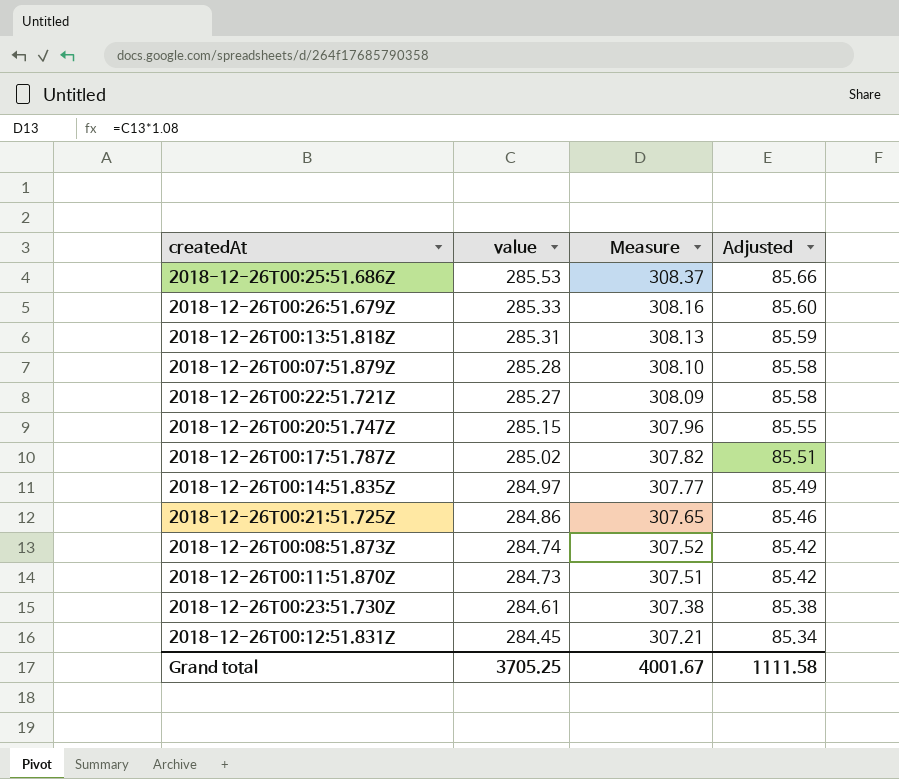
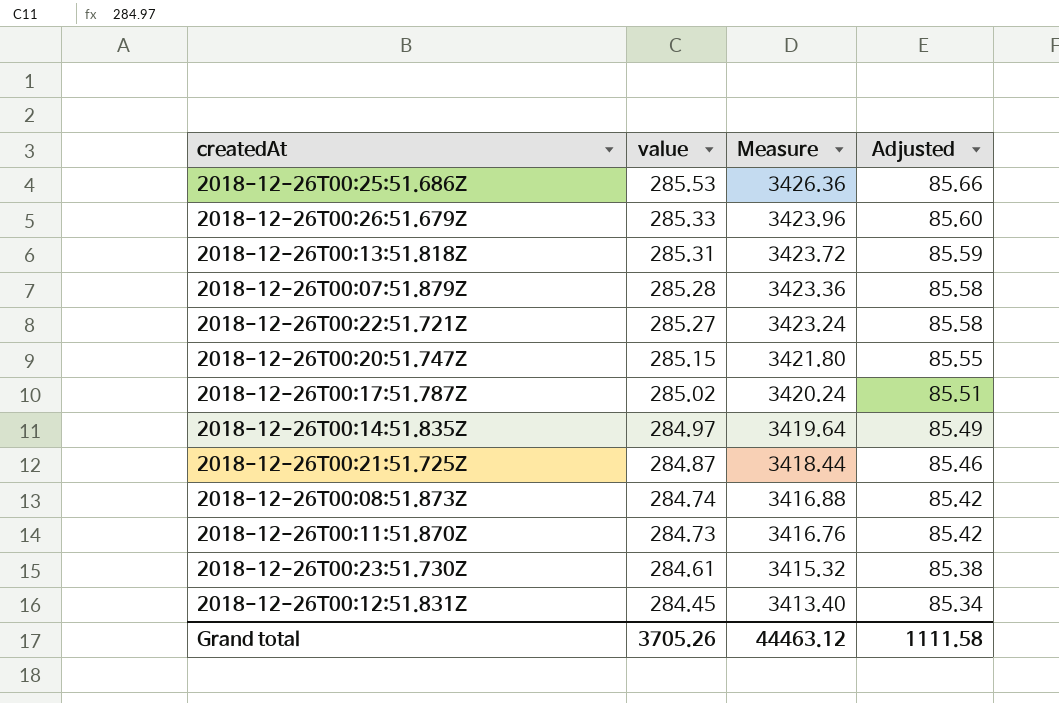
column Measure | formula: [value] * 1.08 -> [value] * 12
2018-12-26T00:21:51.725Z | value: 284.86 -> 284.87
Grand total | value: 3705.25 -> 3705.26
Grand total | Measure: 4001.67 -> 44463.12

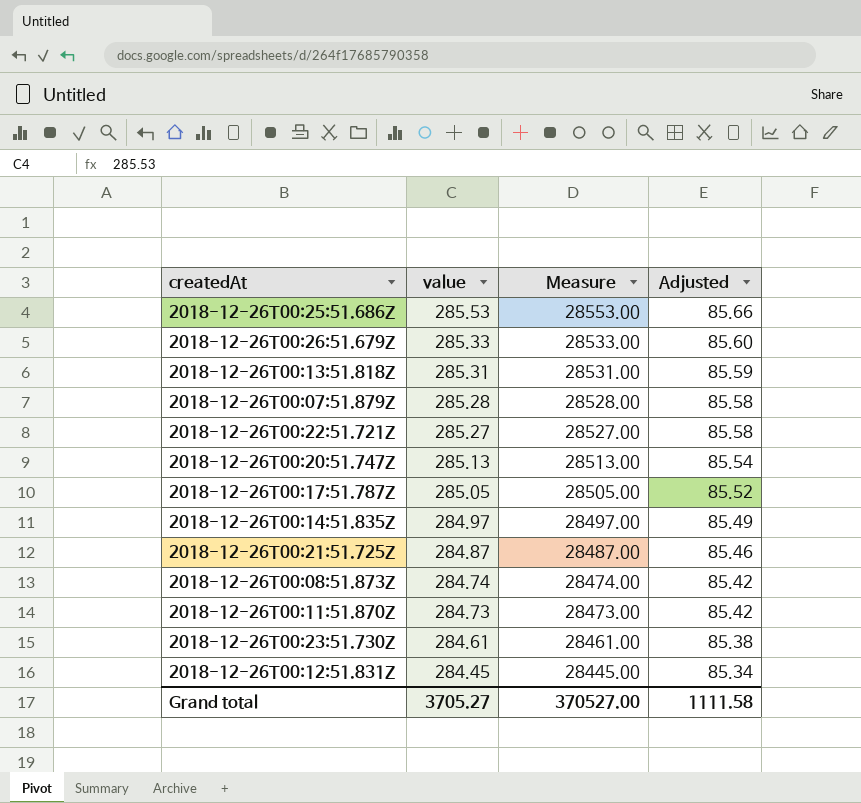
column Measure | formula: [value] * 12 -> [value] * 100
2018-12-26T00:20:51.747Z | value: 285.15 -> 285.13
2018-12-26T00:20:51.747Z | Adjusted: 85.55 -> 85.54
2018-12-26T00:17:51.787Z | value: 285.02 -> 285.05
2018-12-26T00:17:51.787Z | Adjusted: 85.51 -> 85.52
Grand total | value: 3705.26 -> 3705.27
Grand total | Measure: 44463.12 -> 370527.00

